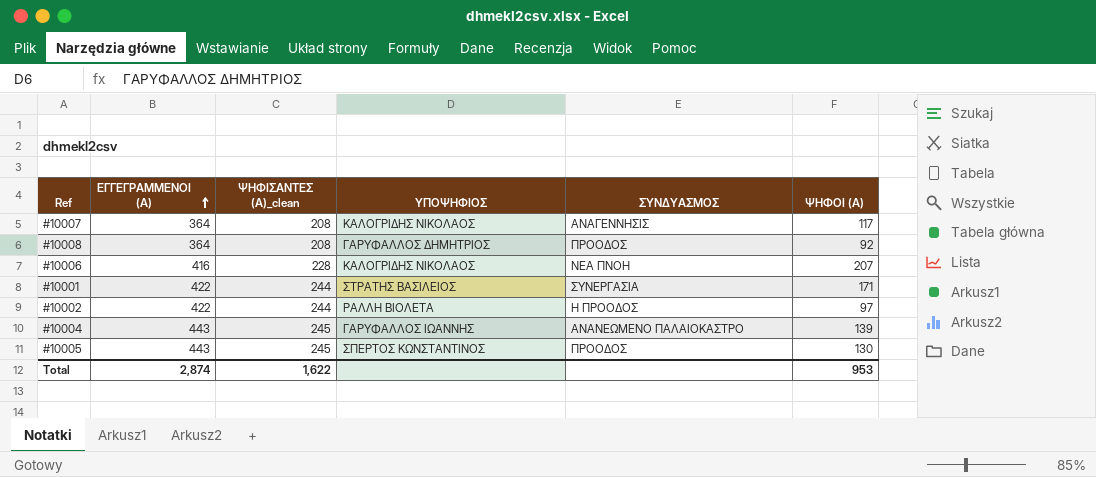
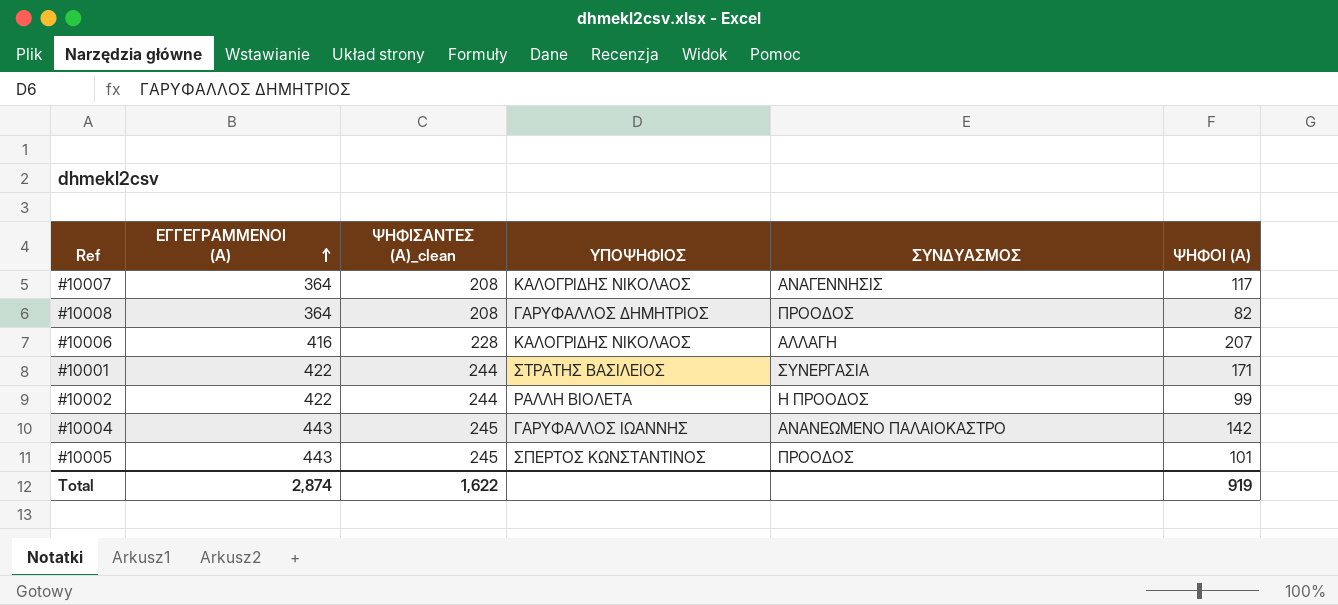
#10008 | ΨΗΦΟΙ (Α): 92 -> 82
#10006 | ΣΥΝΔΥΑΣΜΟΣ: ΝΕΑ ΠΝΟΗ -> ΑΛΛΑΓΗ
#10002 | ΨΗΦΟΙ (Α): 97 -> 99
#10004 | ΨΗΦΟΙ (Α): 139 -> 142
#10005 | ΨΗΦΟΙ (Α): 130 -> 101
Total | ΨΗΦΟΙ (Α): 953 -> 919

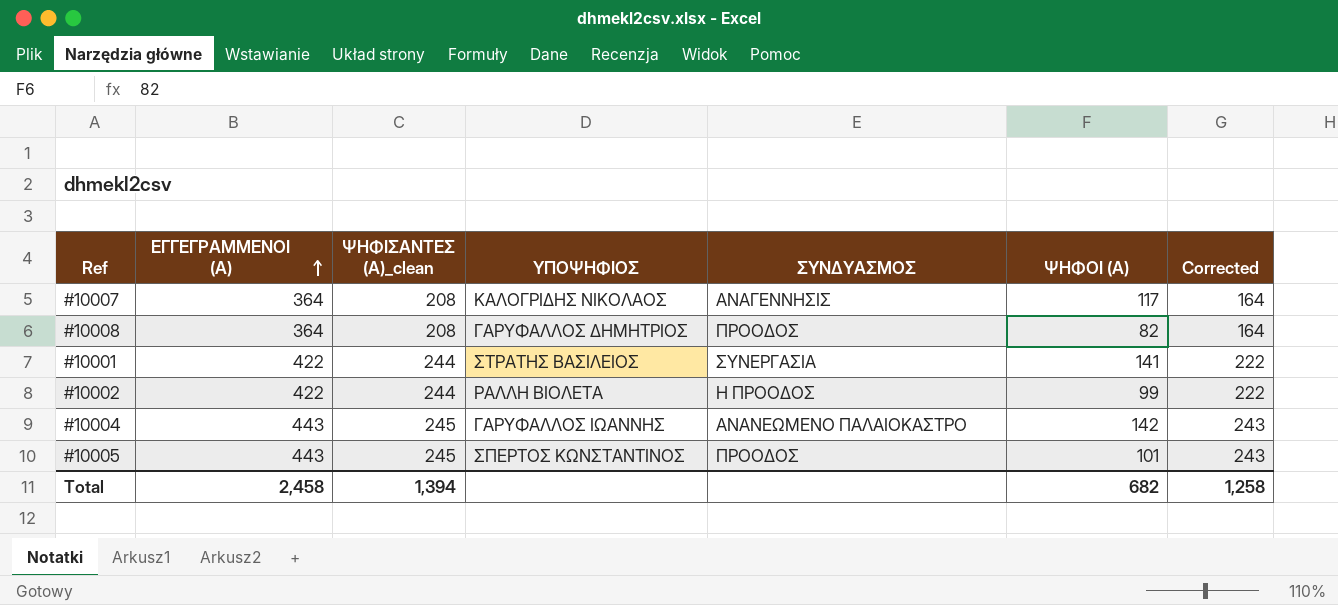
column Corrected | formula: none -> [ΕΓΓΕΓΡΑΜΜΕΝΟΙ (Α)] - 200
row #10006: 416 | 228 | ΚΑΛΟΓΡΙΔΗΣ ΝΙΚΟΛΑΟΣ | ΑΛΛΑΓΗ | 207 -> none
#10001 | ΨΗΦΟΙ (Α): 171 -> 141
Total | ΕΓΓΕΓΡΑΜΜΕΝΟΙ (Α): 2,874 -> 2,458
Total | ΨΗΦΙΣΑΝΤΕΣ (Α)_clean: 1,622 -> 1,394
Total | ΨΗΦΟΙ (Α): 919 -> 682

